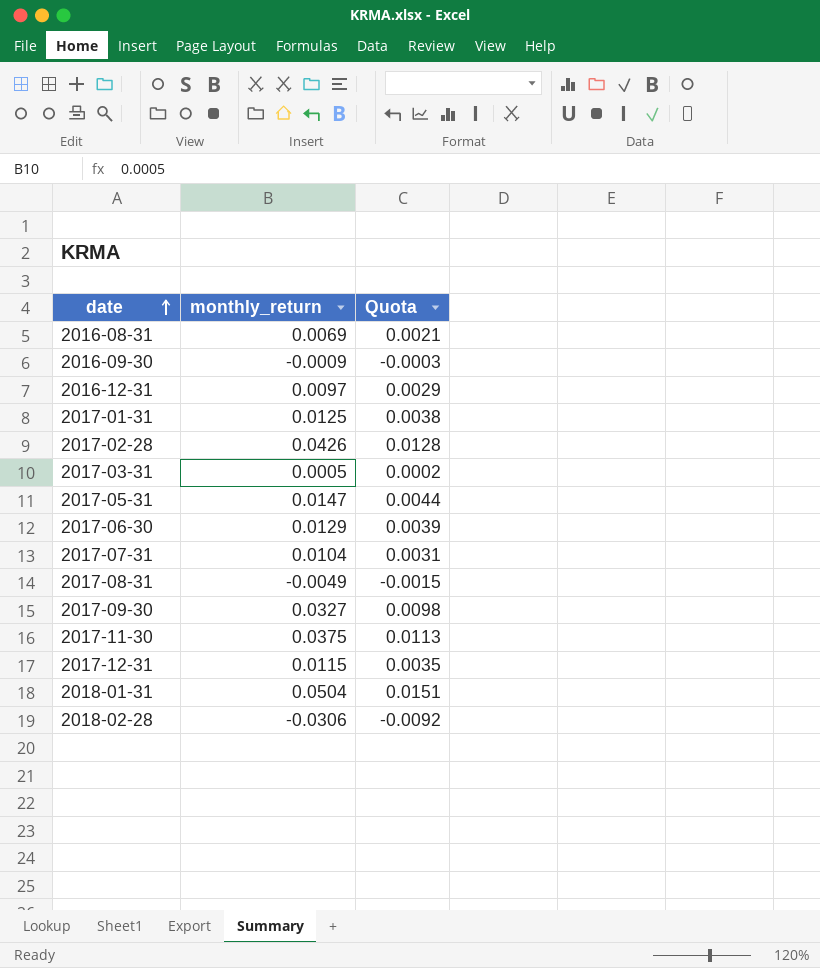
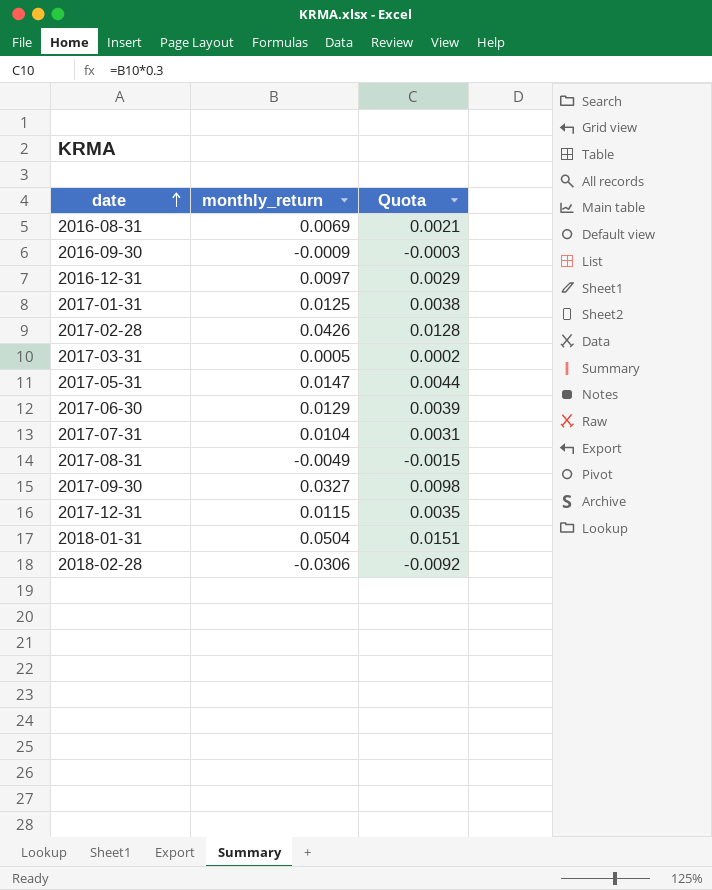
row 2017-11-30: 0.0375 | 0.0113 -> none

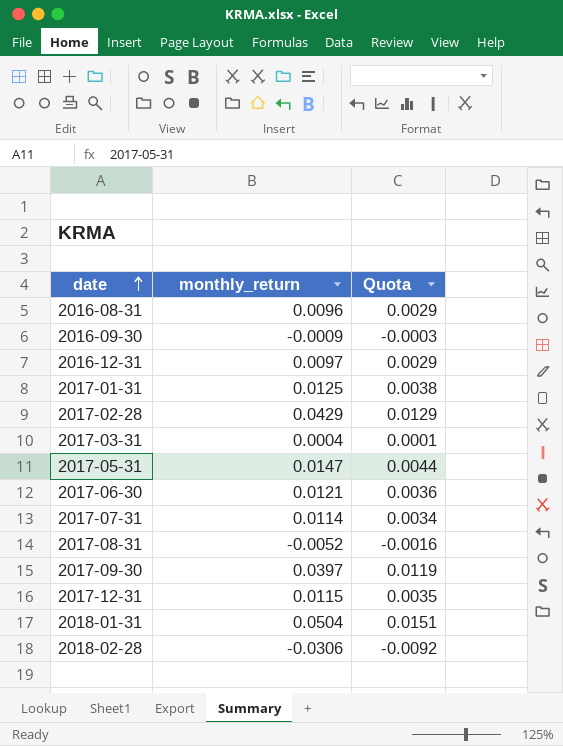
2016-08-31 | monthly_return: 0.0069 -> 0.0096
2016-08-31 | Quota: 0.0021 -> 0.0029
2017-02-28 | monthly_return: 0.0426 -> 0.0429
2017-02-28 | Quota: 0.0128 -> 0.0129
2017-03-31 | monthly_return: 0.0005 -> 0.0004
2017-03-31 | Quota: 0.0002 -> 0.0001
2017-06-30 | monthly_return: 0.0129 -> 0.0121
2017-06-30 | Quota: 0.0039 -> 0.0036
2017-07-31 | monthly_return: 0.0104 -> 0.0114
2017-07-31 | Quota: 0.0031 -> 0.0034
2017-08-31 | monthly_return: -0.0049 -> -0.0052
2017-08-31 | Quota: -0.0015 -> -0.0016
2017-09-30 | monthly_return: 0.0327 -> 0.0397
2017-09-30 | Quota: 0.0098 -> 0.0119

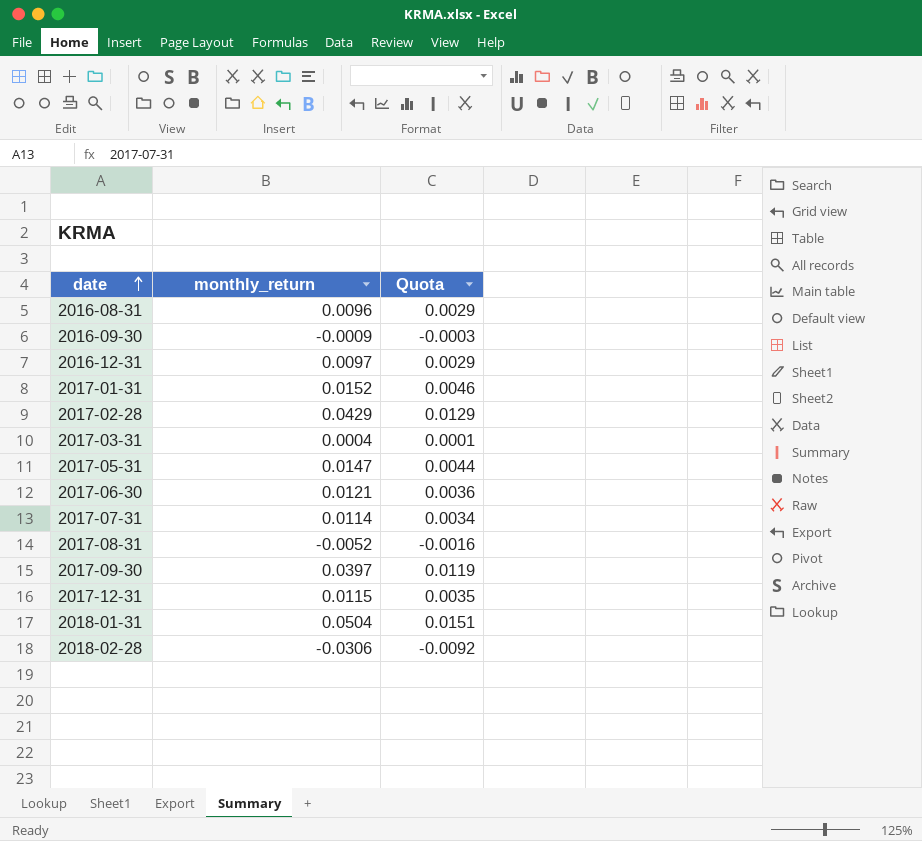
2017-01-31 | monthly_return: 0.0125 -> 0.0152
2017-01-31 | Quota: 0.0038 -> 0.0046

